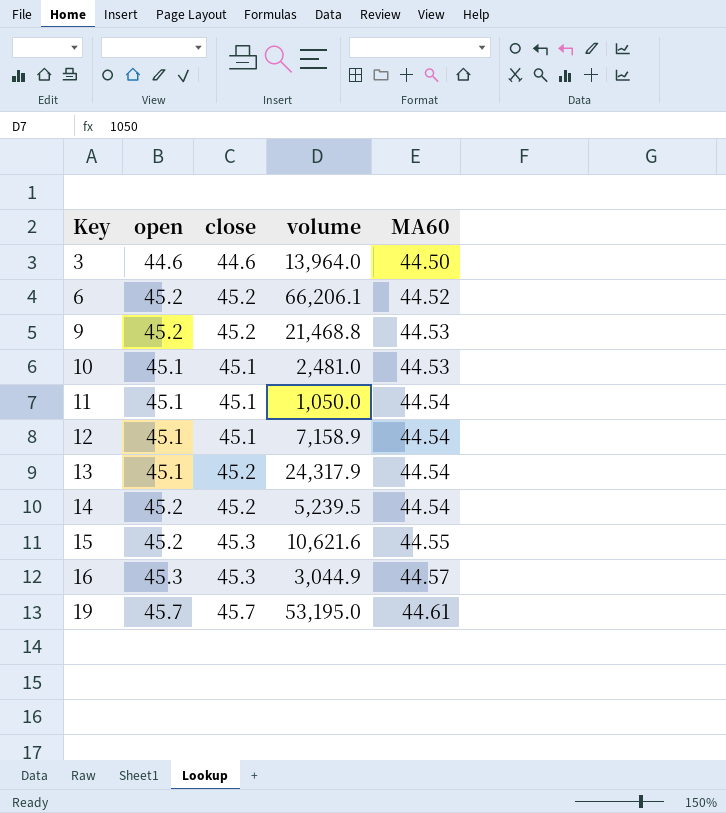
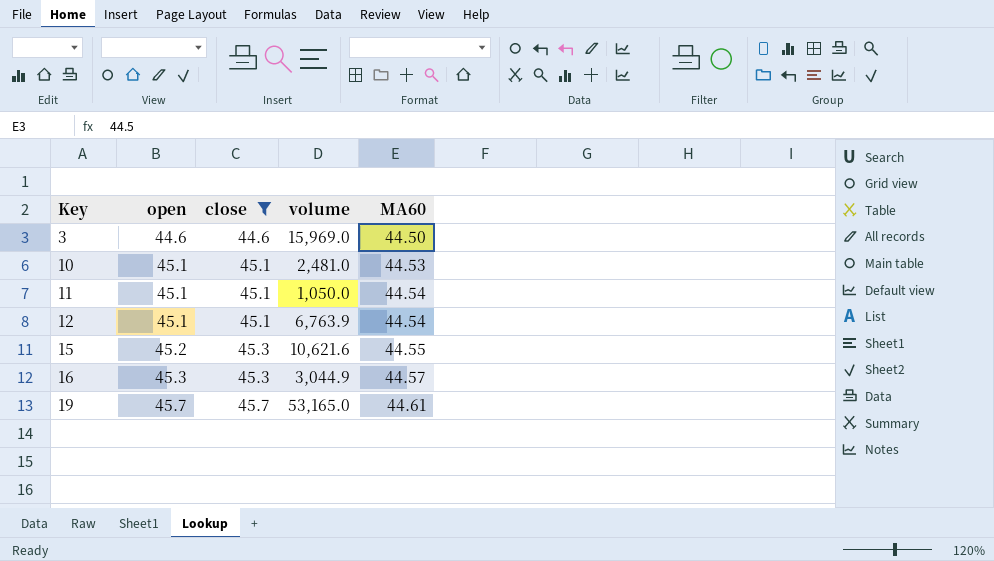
filter: none -> close != 45.2
3 | volume: 13,964.0 -> 15,969.0
12 | volume: 7,158.9 -> 6,763.9
19 | volume: 53,195.0 -> 53,165.0

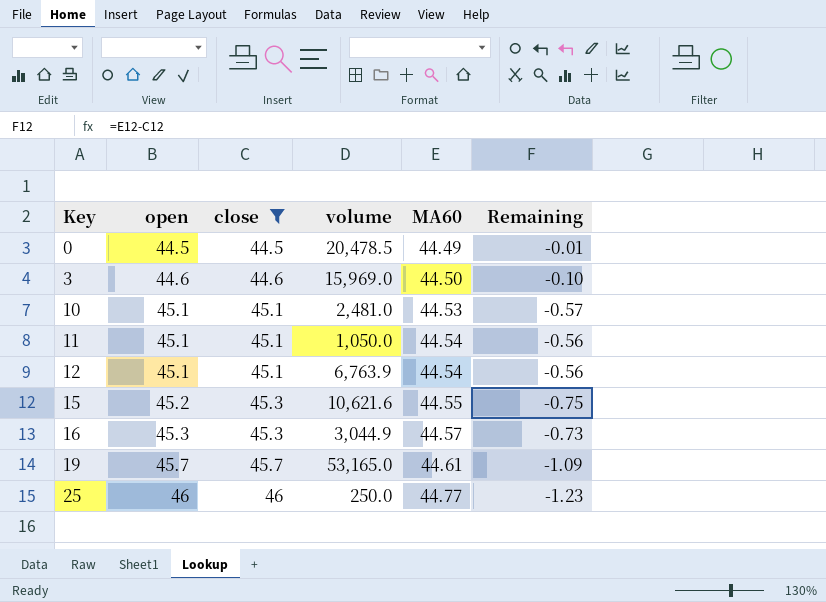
column Remaining | formula: none -> [MA60] - [close]
row 0: none -> 44.5 | 44.5 | 20,478.5 | 44.49 | -0.01
row 25: none -> 46 | 46 | 250.0 | 44.77 | -1.23

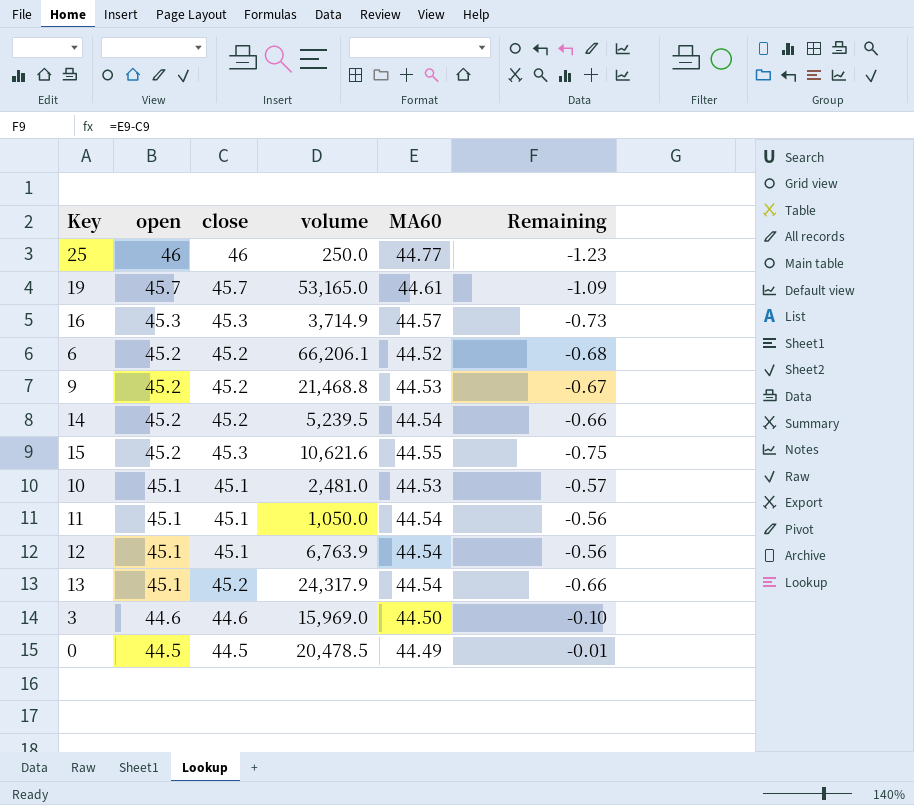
filter: close != 45.2 -> none
row order: Key ascending -> open descending
16 | volume: 3,044.9 -> 3,714.9

